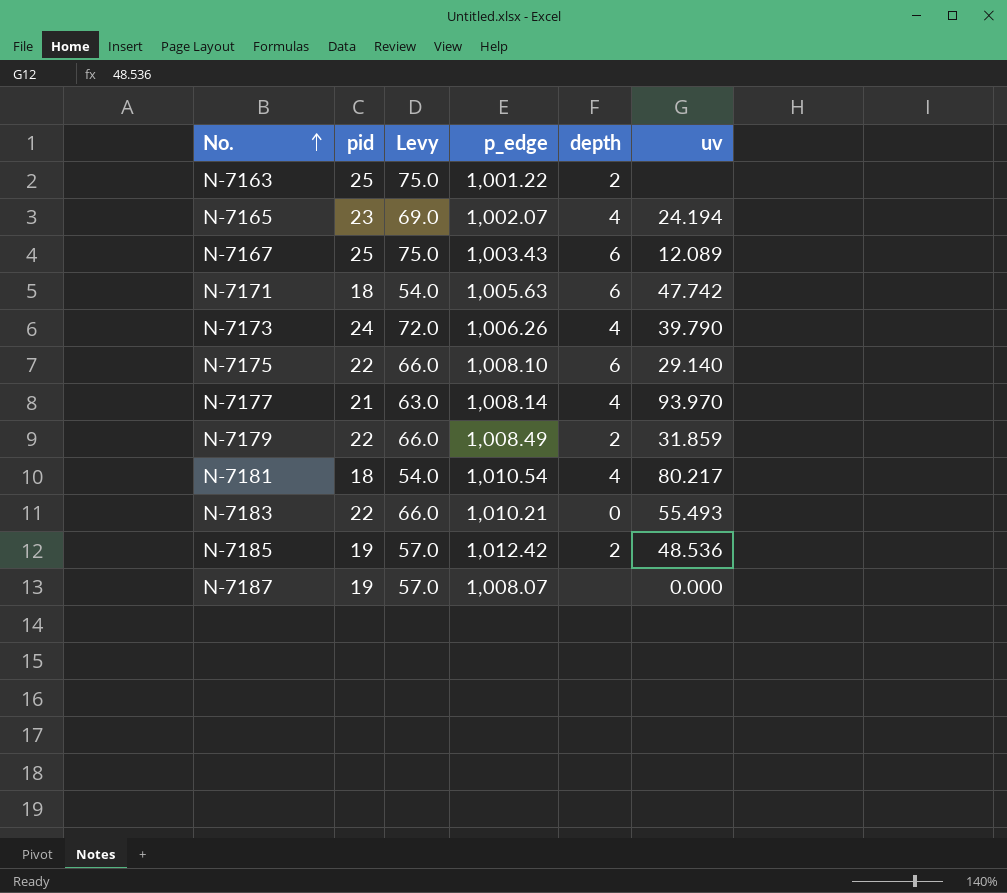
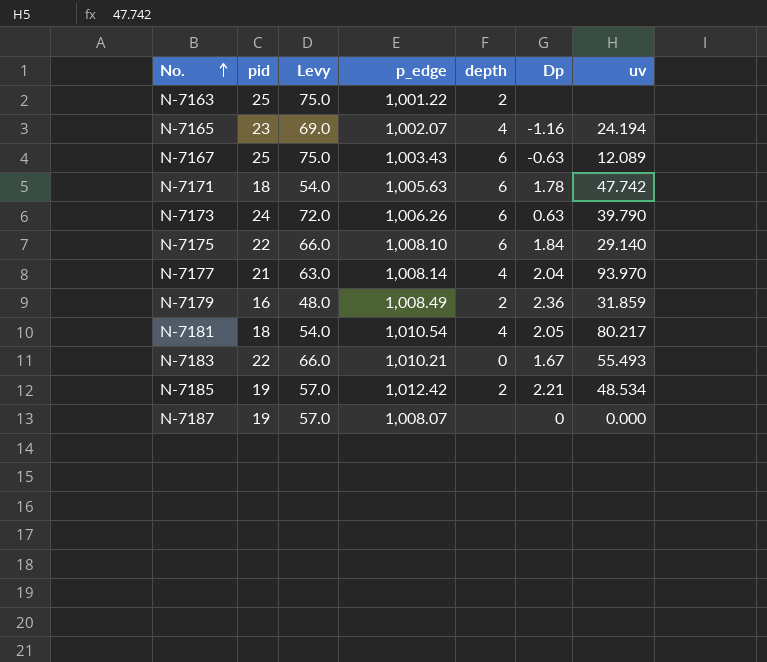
column Dp | position: none -> 6
N-7173 | depth: 4 -> 6
N-7179 | pid: 22 -> 16
N-7179 | Levy: 66.0 -> 48.0
N-7185 | uv: 48.536 -> 48.534

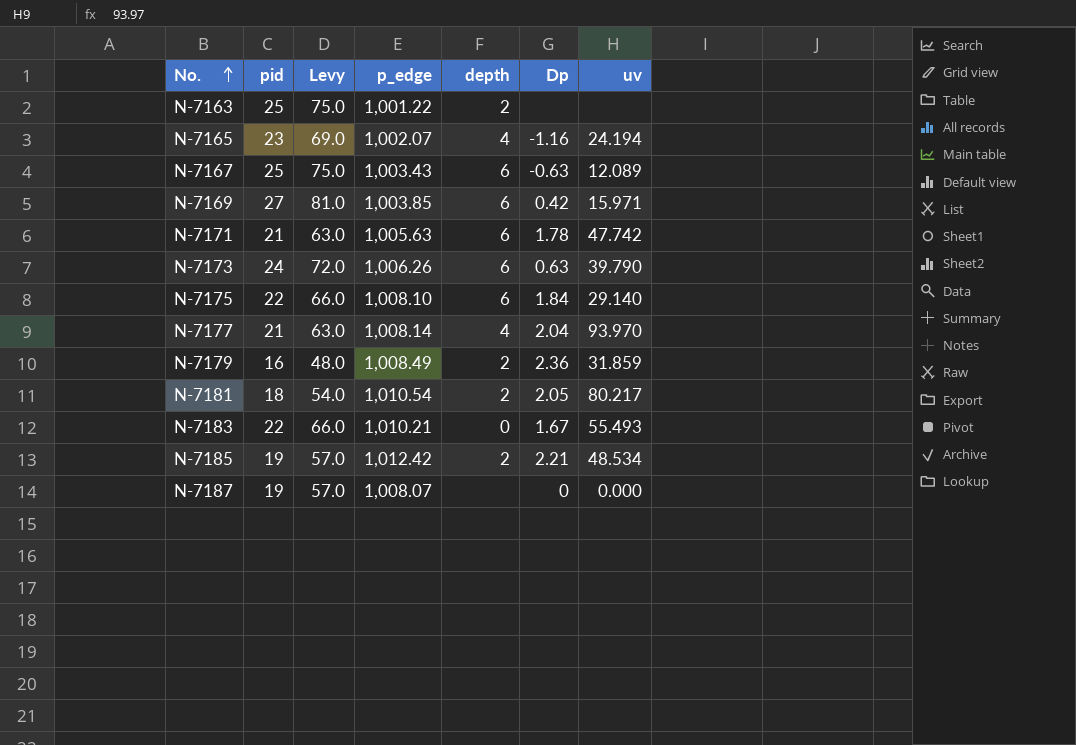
row N-7169: none -> 27 | 81.0 | 1,003.85 | 6 | 0.42 | 15.971
N-7171 | pid: 18 -> 21
N-7171 | Levy: 54.0 -> 63.0
N-7181 | depth: 4 -> 2

